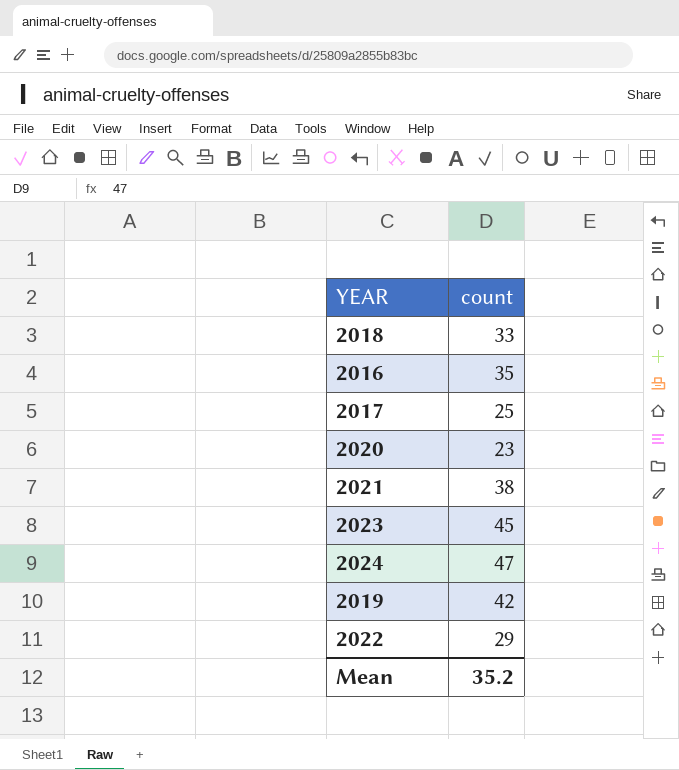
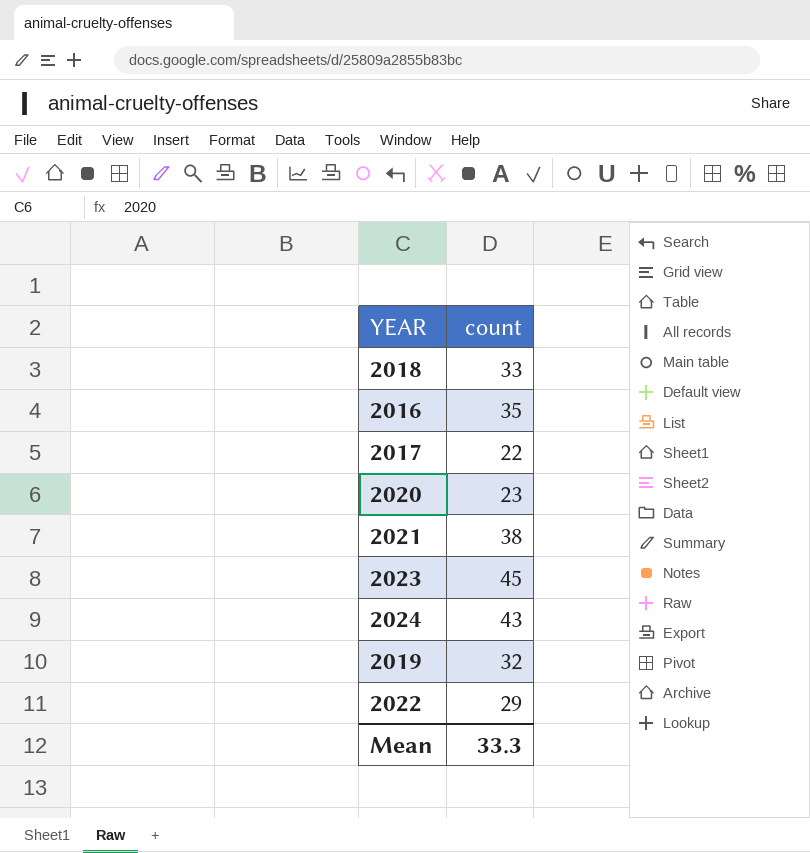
2017 | count: 25 -> 22
2024 | count: 47 -> 43
2019 | count: 42 -> 32
Mean | count: 35.2 -> 33.3

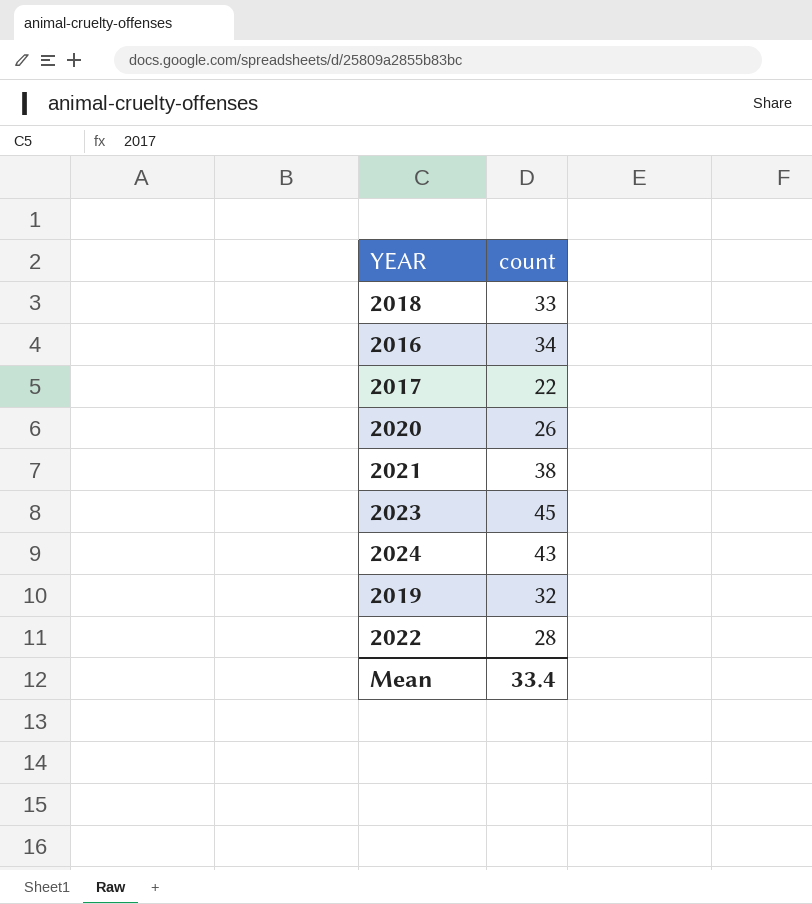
2016 | count: 35 -> 34
2020 | count: 23 -> 26
2022 | count: 29 -> 28
Mean | count: 33.3 -> 33.4

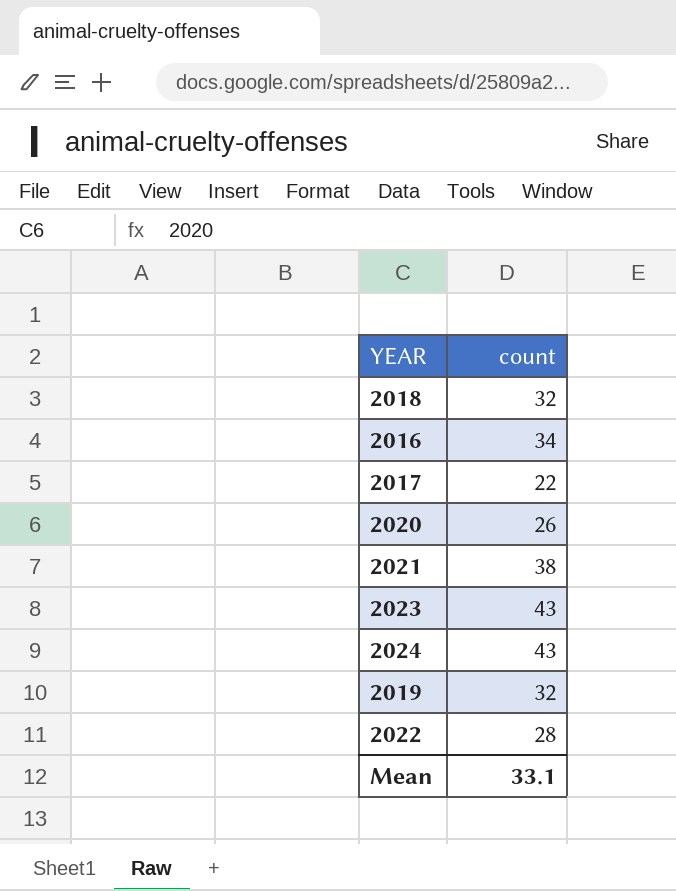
2018 | count: 33 -> 32
2023 | count: 45 -> 43
Mean | count: 33.4 -> 33.1

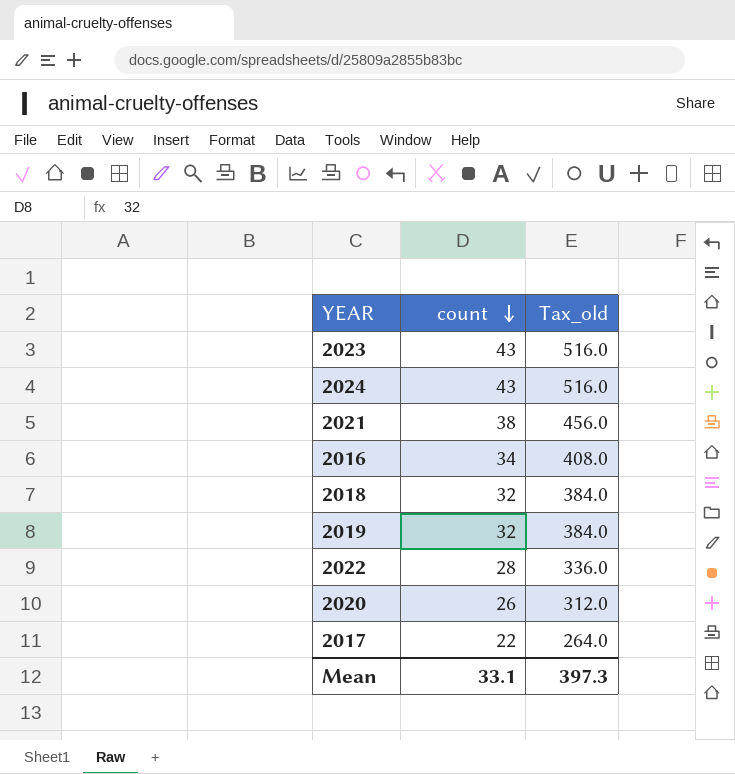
row order: none -> count descending
column Tax_old | formula: none -> [count] * 12

